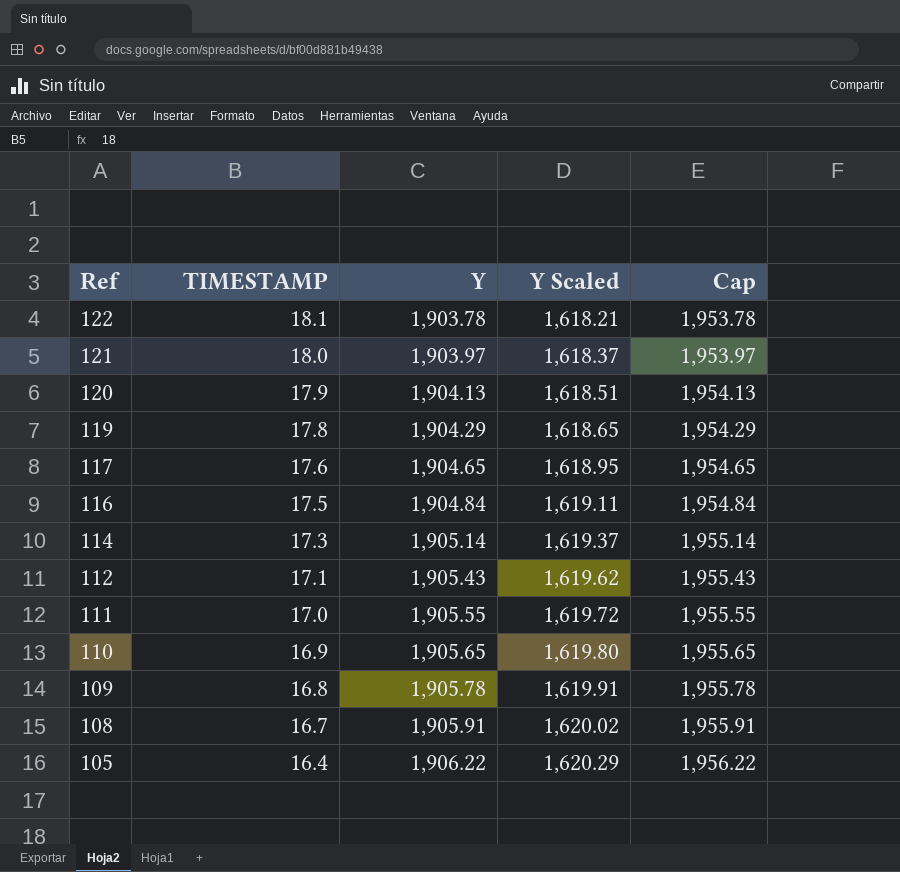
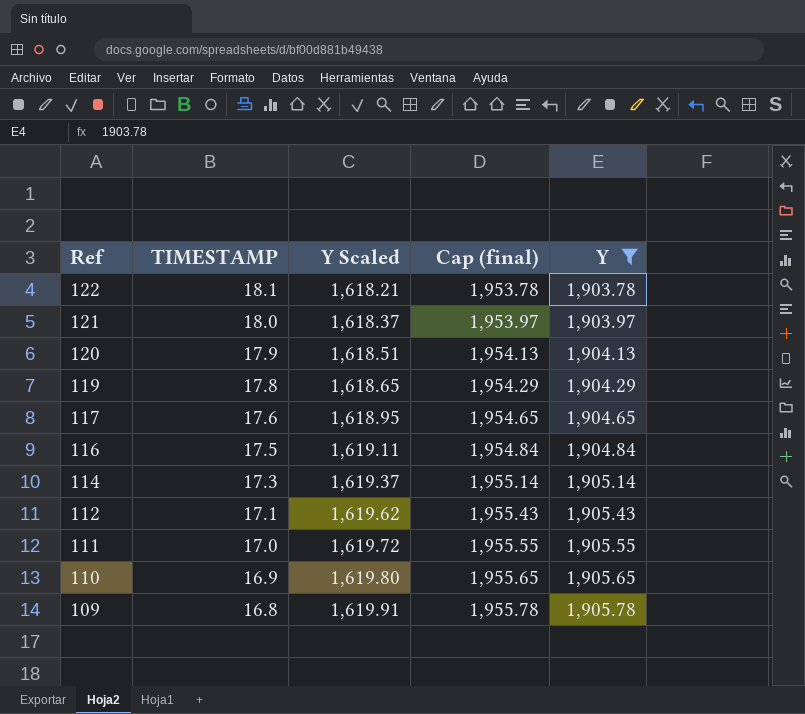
filter: none -> Y <= 1,905.78
column name: Cap -> Cap (final)
column Y | position: 3 -> 5

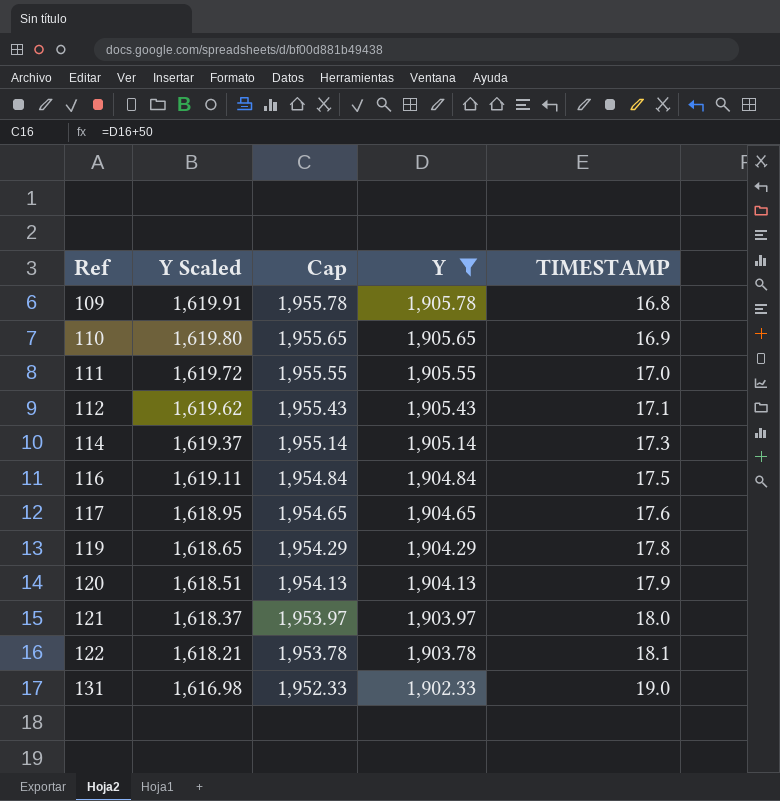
row order: Ref descending -> Ref ascending
column name: Cap (final) -> Cap
column TIMESTAMP | position: 2 -> 5
row 131: none -> 1,616.98 | 1,952.33 | 1,902.33 | 19.0

